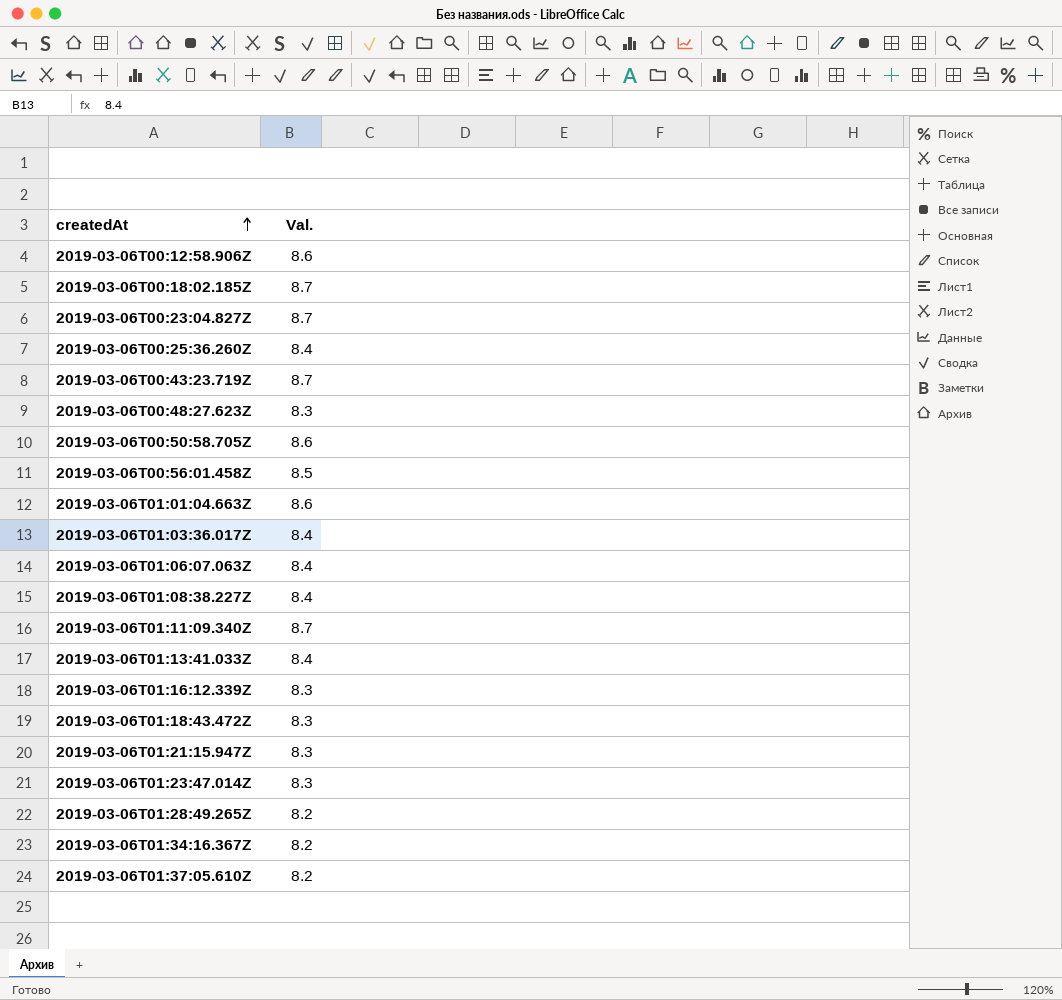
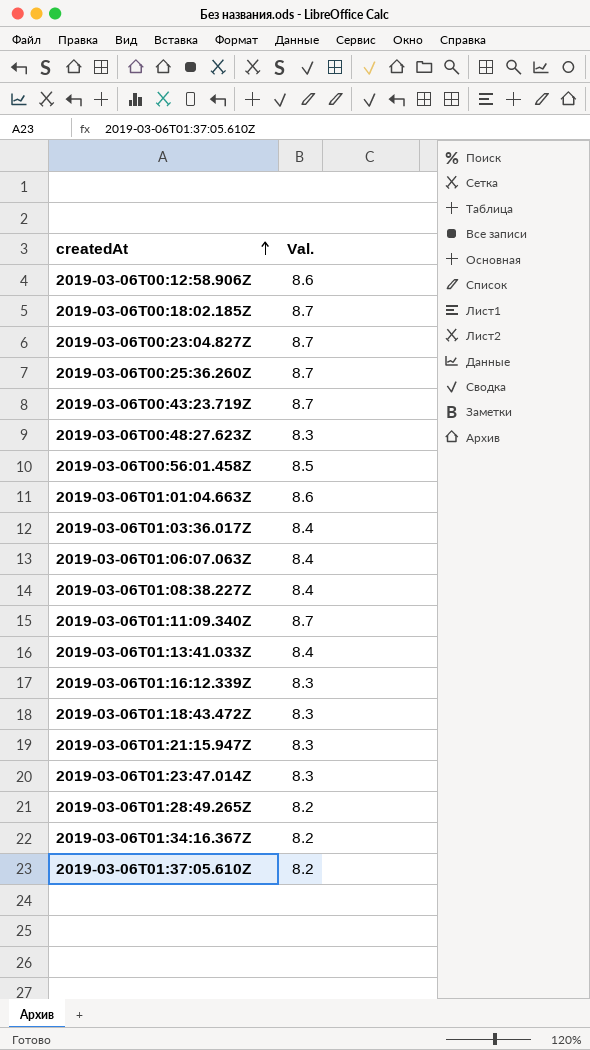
row 2019-03-06T00:50:58.705Z: 8.6 -> none
2019-03-06T00:25:36.260Z | Val.: 8.4 -> 8.7

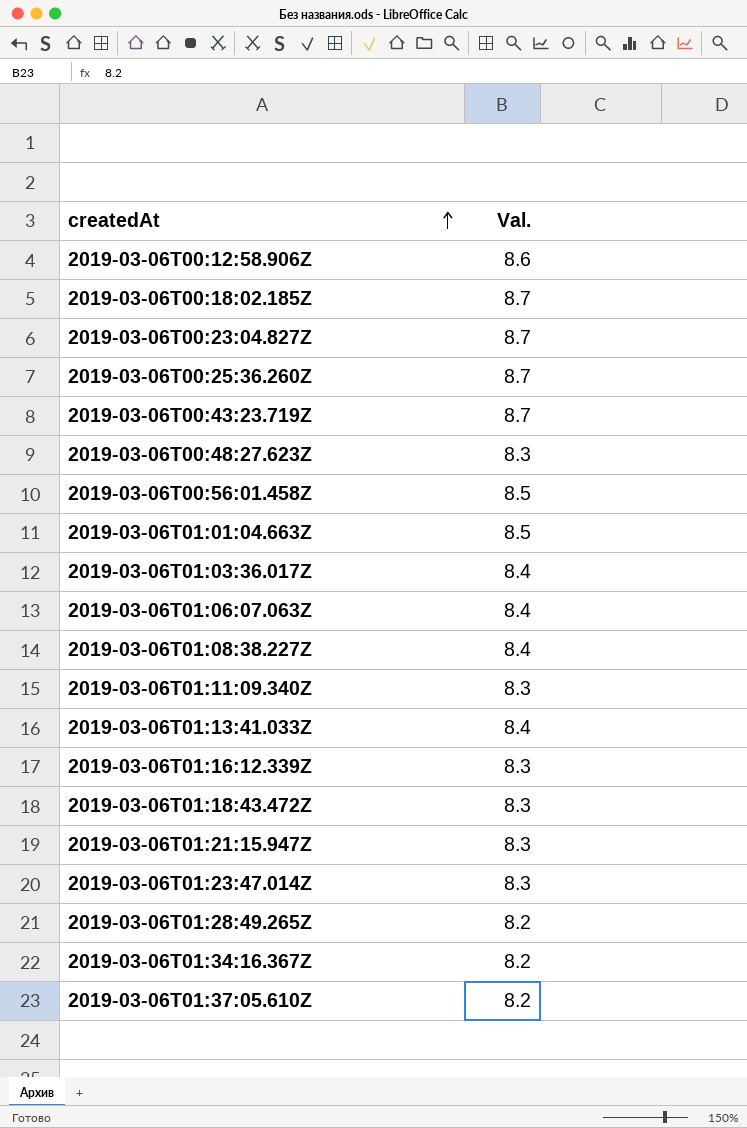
2019-03-06T01:01:04.663Z | Val.: 8.6 -> 8.5
2019-03-06T01:11:09.340Z | Val.: 8.7 -> 8.3

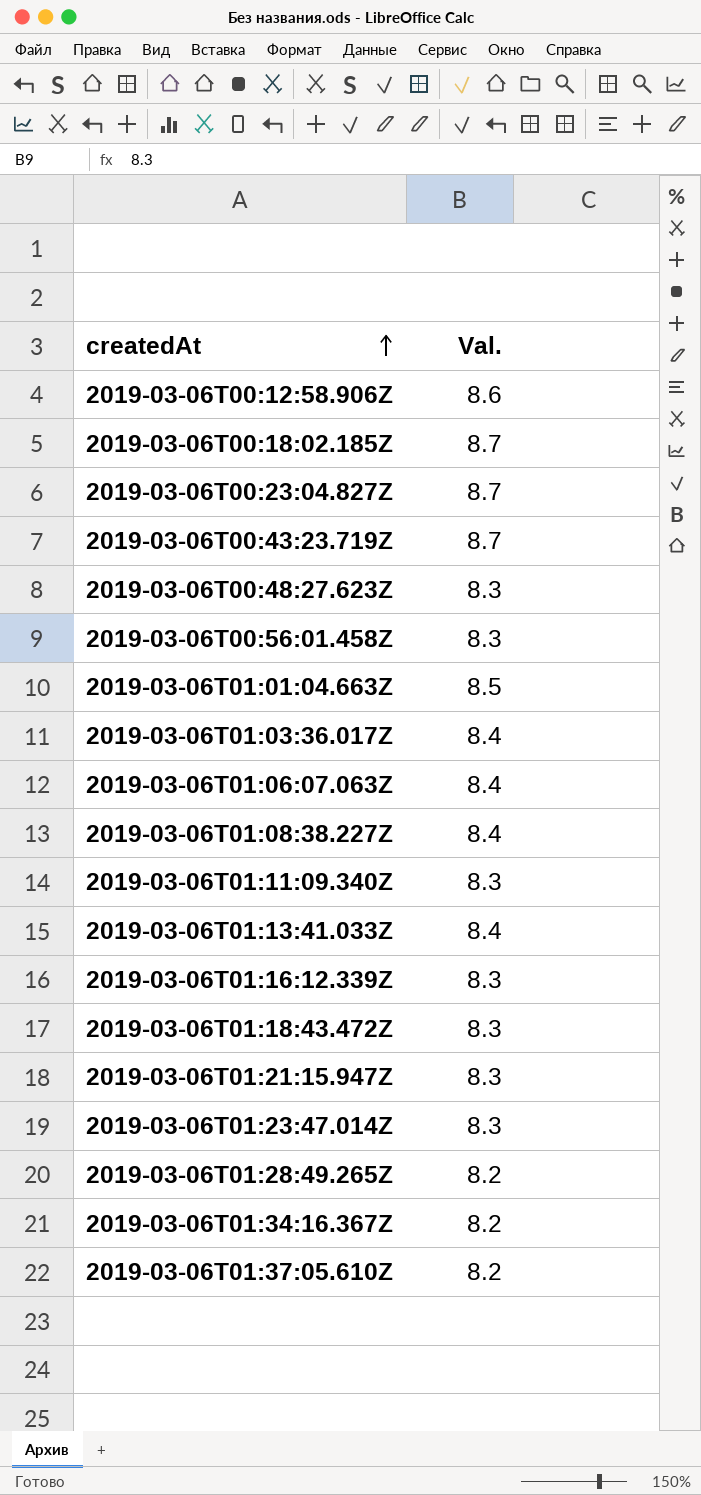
row 2019-03-06T00:25:36.260Z: 8.7 -> none
2019-03-06T00:56:01.458Z | Val.: 8.5 -> 8.3

